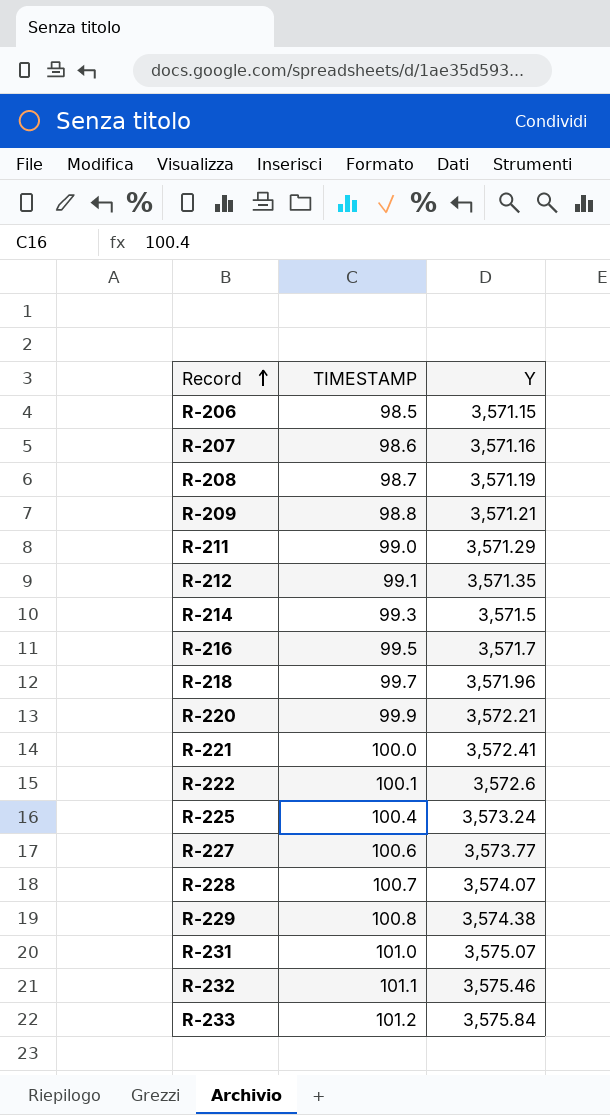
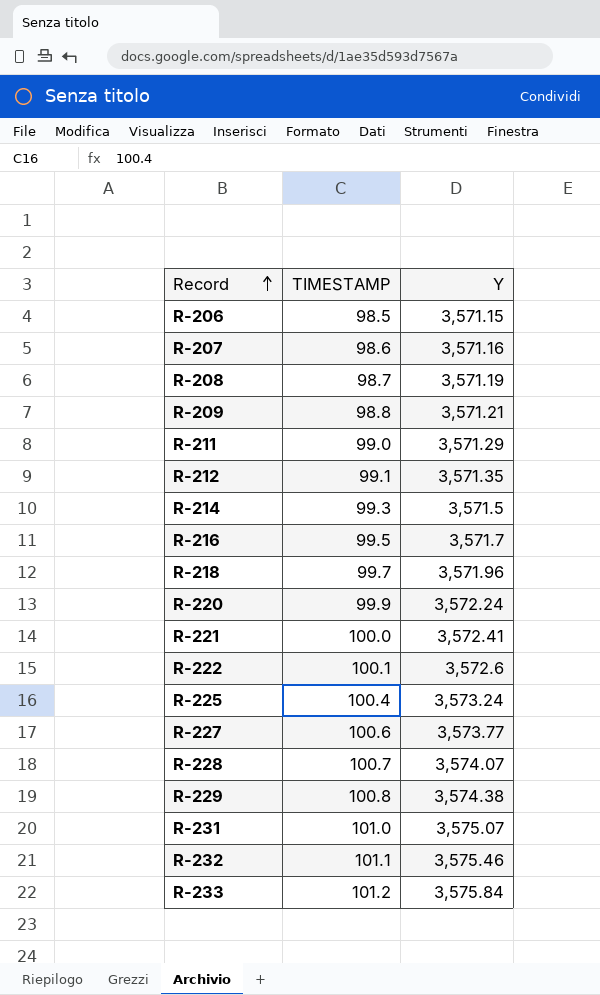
R-220 | Y: 3,572.21 -> 3,572.24

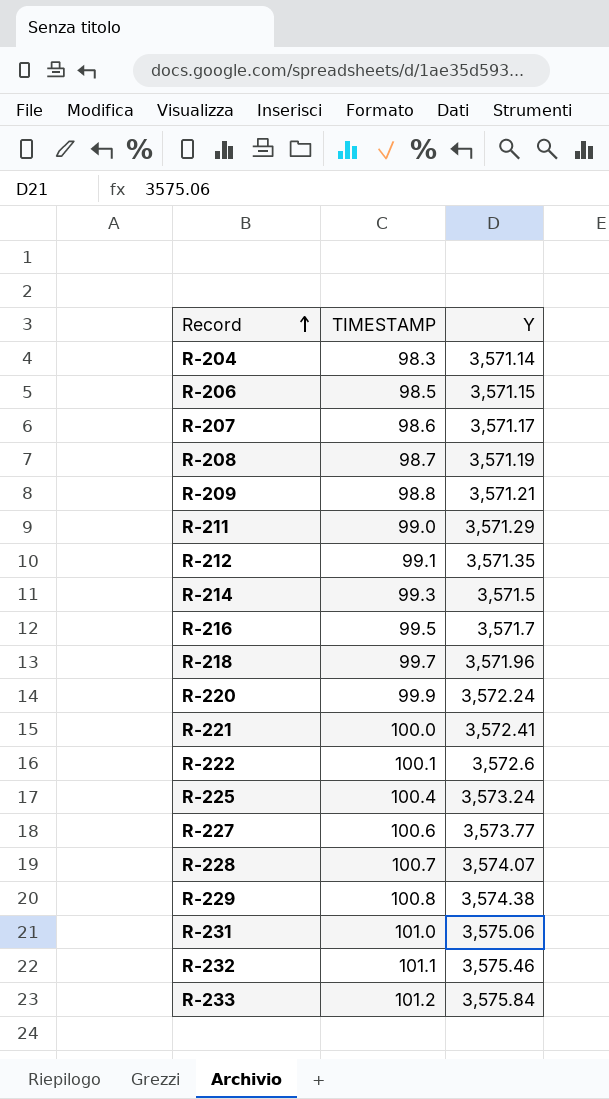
row R-204: none -> 98.3 | 3,571.14
R-207 | Y: 3,571.16 -> 3,571.17
R-231 | Y: 3,575.07 -> 3,575.06

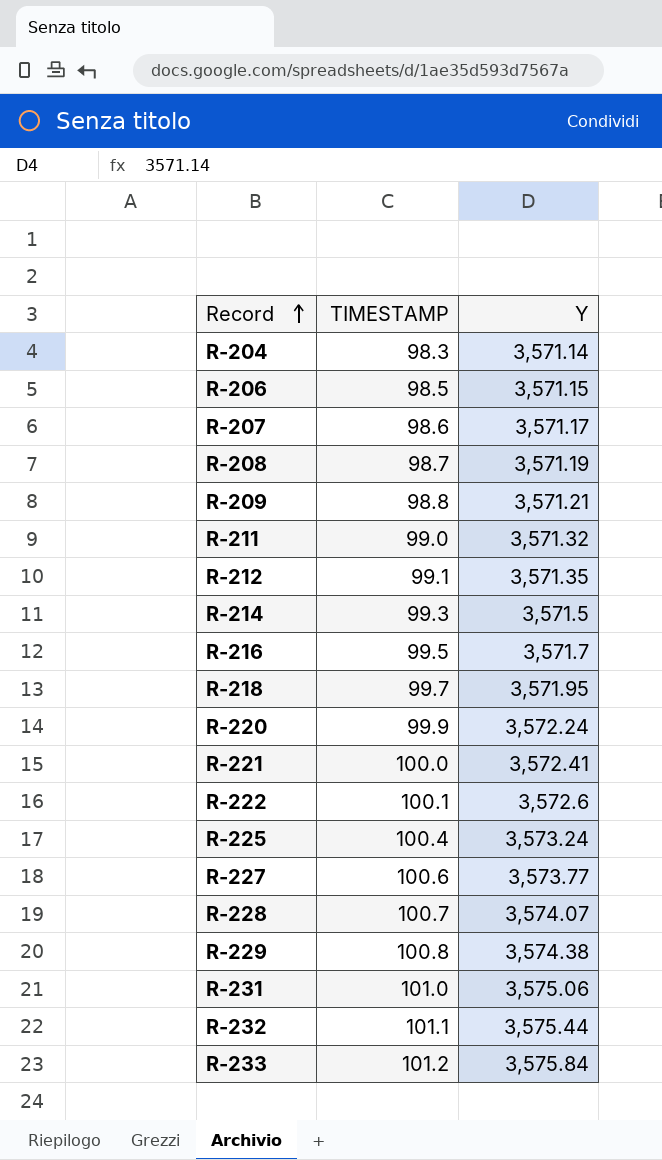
R-211 | Y: 3,571.29 -> 3,571.32
R-218 | Y: 3,571.96 -> 3,571.95
R-232 | Y: 3,575.46 -> 3,575.44

